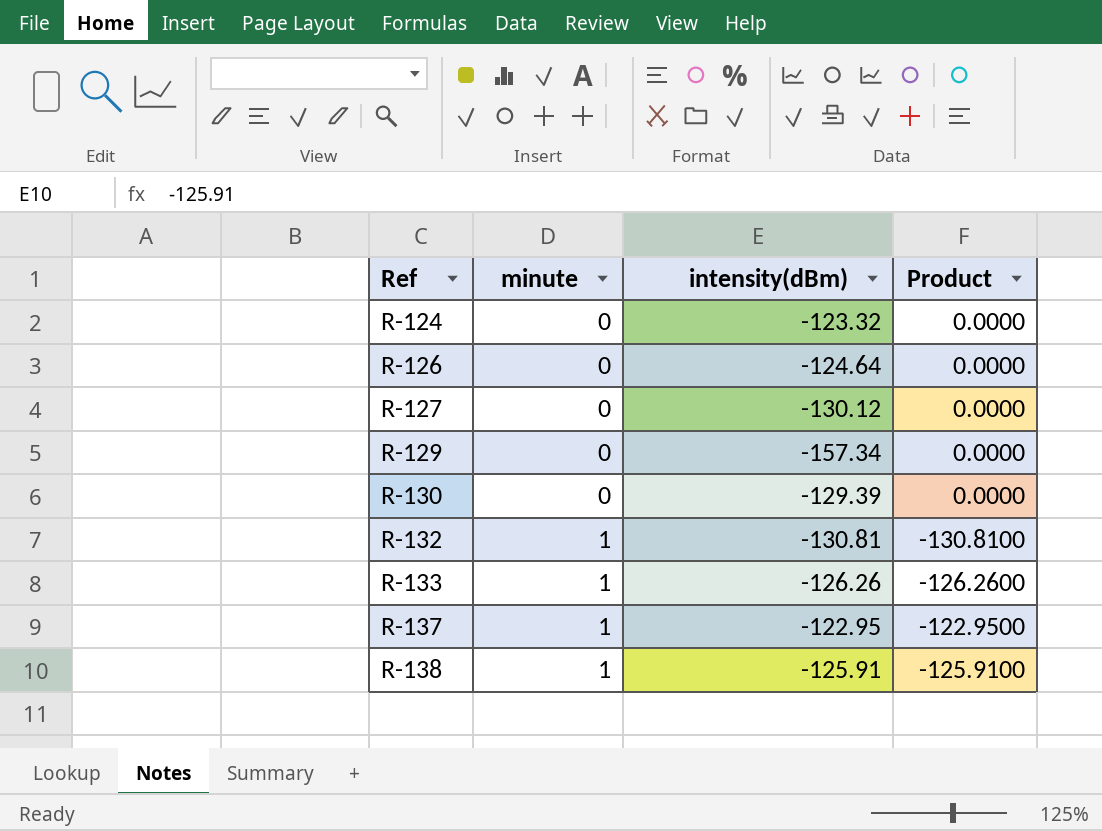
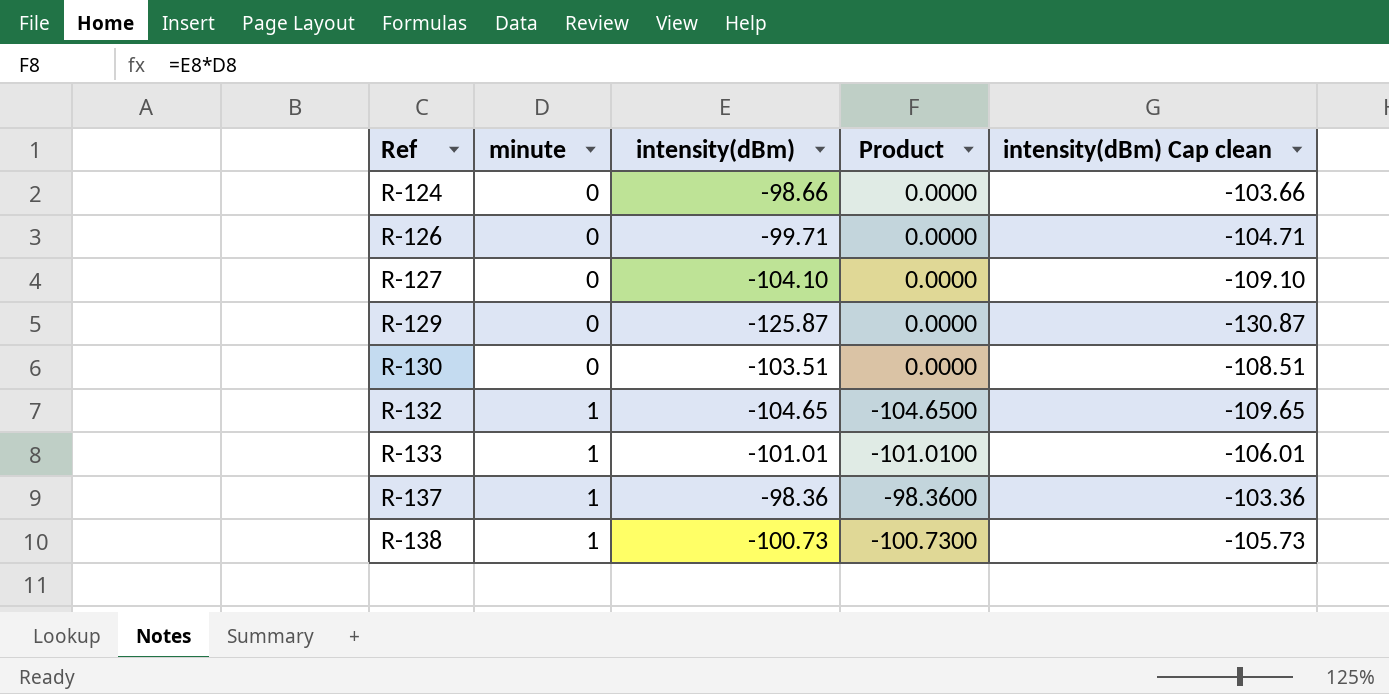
column intensity(dBm) Cap clean | formula: none -> [intensity(dBm)] - 5
R-124 | intensity(dBm): -123.32 -> -98.66
R-126 | intensity(dBm): -124.64 -> -99.71
R-127 | intensity(dBm): -130.12 -> -104.10
R-129 | intensity(dBm): -157.34 -> -125.87
R-130 | intensity(dBm): -129.39 -> -103.51
R-132 | intensity(dBm): -130.81 -> -104.65
R-132 | Product: -130.8100 -> -104.6500
R-133 | intensity(dBm): -126.26 -> -101.01
R-133 | Product: -126.2600 -> -101.0100
R-137 | intensity(dBm): -122.95 -> -98.36
R-137 | Product: -122.9500 -> -98.3600
R-138 | intensity(dBm): -125.91 -> -100.73
R-138 | Product: -125.9100 -> -100.7300

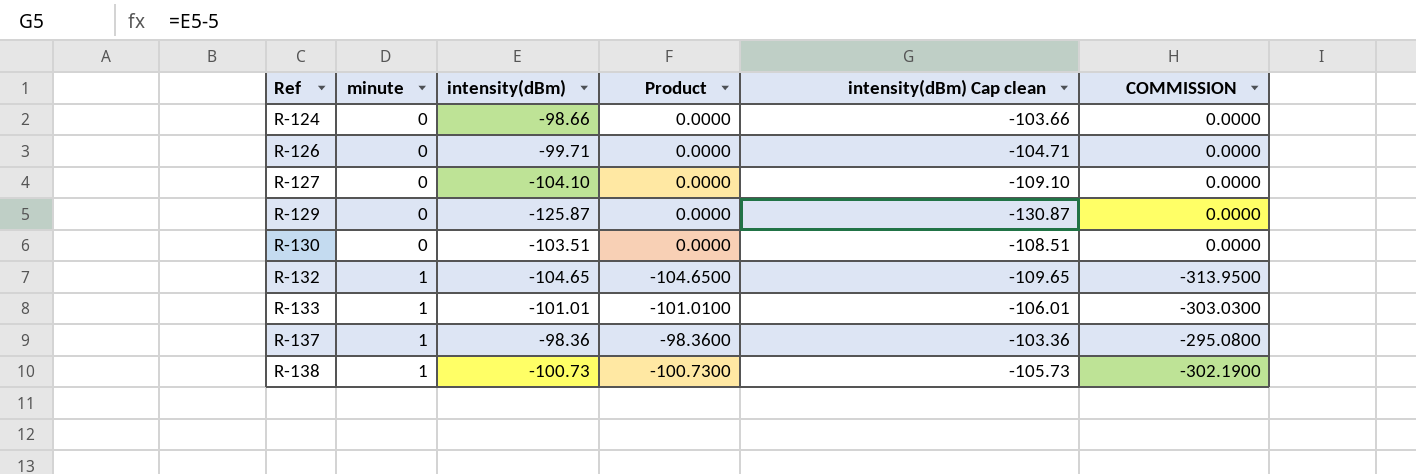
column COMMISSION | formula: none -> [Product] * 3

